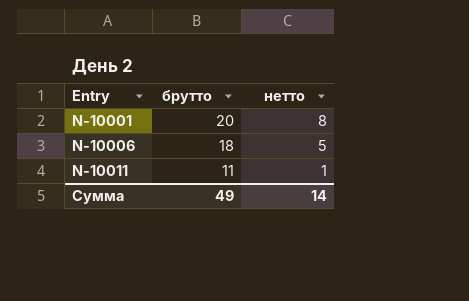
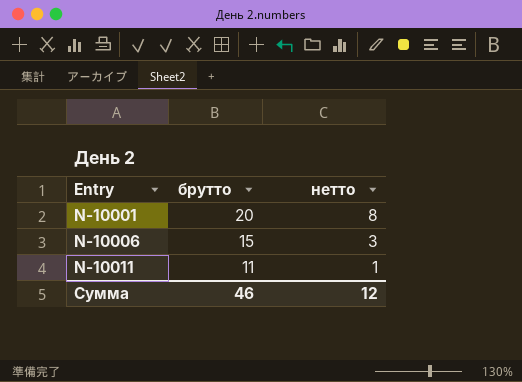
N-10006 | брутто: 18 -> 15
N-10006 | нетто: 5 -> 3
Сумма | брутто: 49 -> 46
Сумма | нетто: 14 -> 12

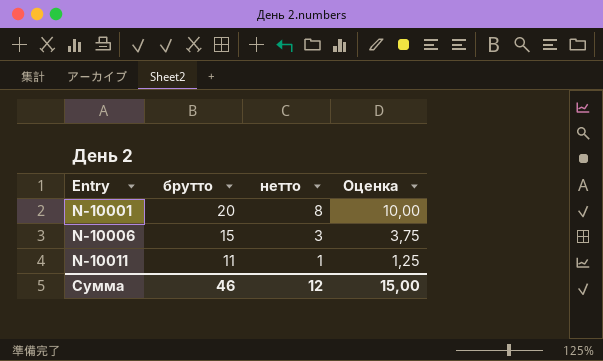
column Оценка | formula: none -> [нетто] * 1,25

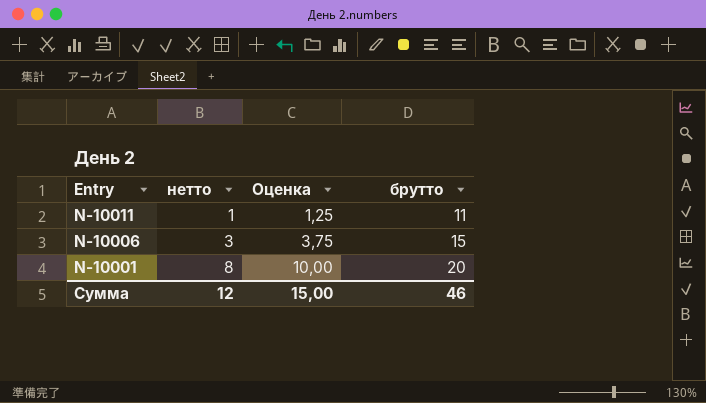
row order: Entry ascending -> Entry descending
column брутто | position: 2 -> 4

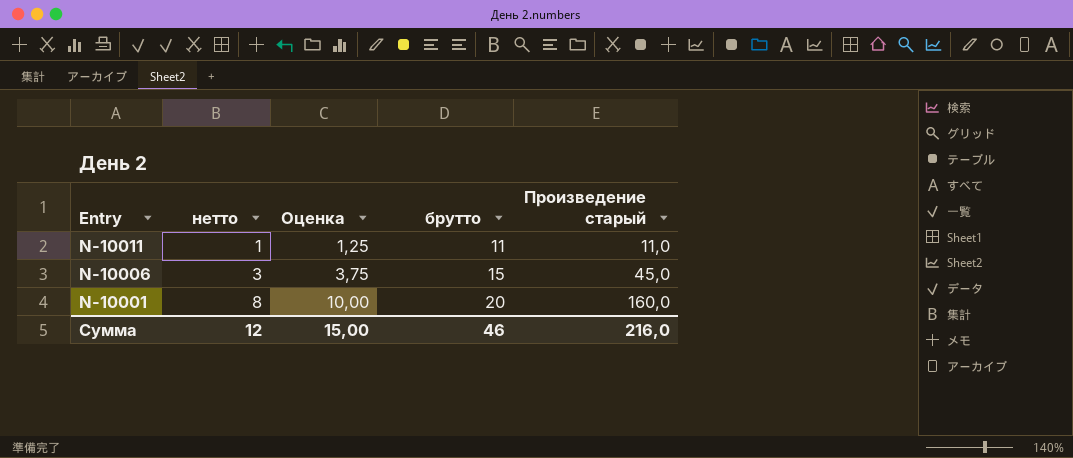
column Произведение старый | formula: none -> [нетто] * [брутто]

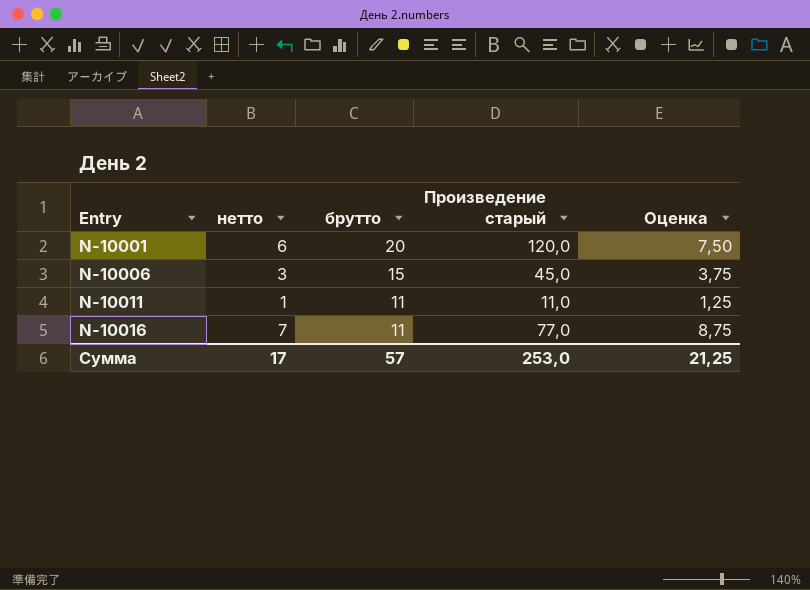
row order: Entry descending -> Entry ascending
column Оценка | position: 3 -> 5
N-10001 | нетто: 8 -> 6
N-10001 | Произведение старый: 160,0 -> 120,0
N-10001 | Оценка: 10,00 -> 7,50
row N-10016: none -> 7 | 11 | 77,0 | 8,75
Сумма | нетто: 12 -> 17
Сумма | брутто: 46 -> 57
Сумма | Произведение старый: 216,0 -> 253,0
Сумма | Оценка: 15,00 -> 21,25

